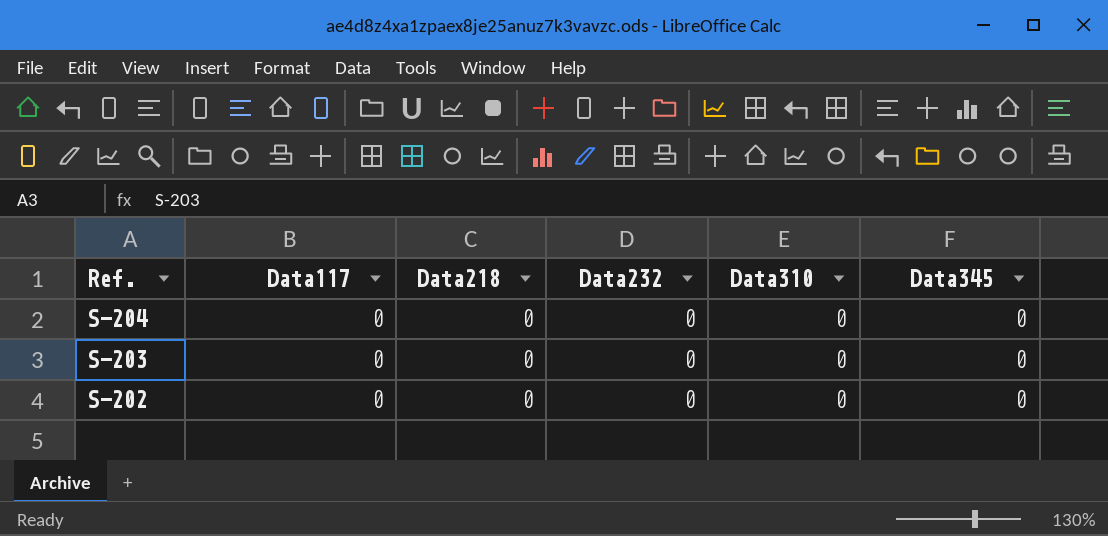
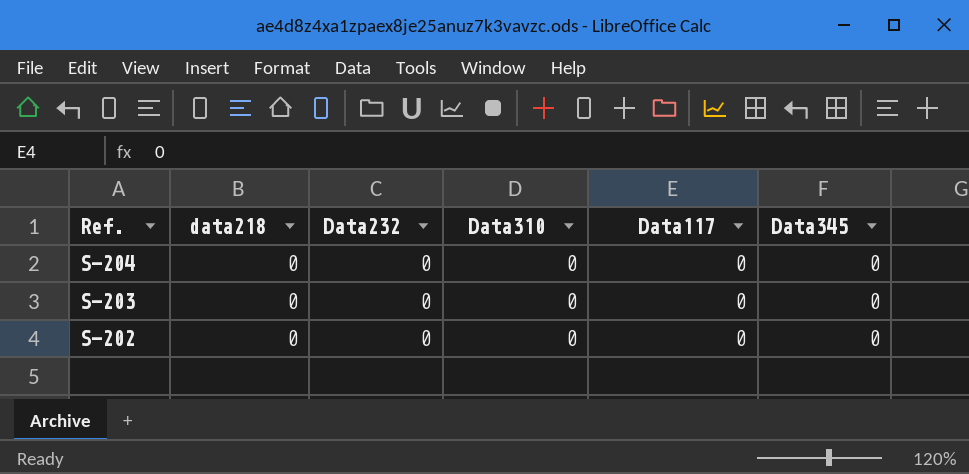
column name: Data218 -> data218
column Data117 | position: 2 -> 5

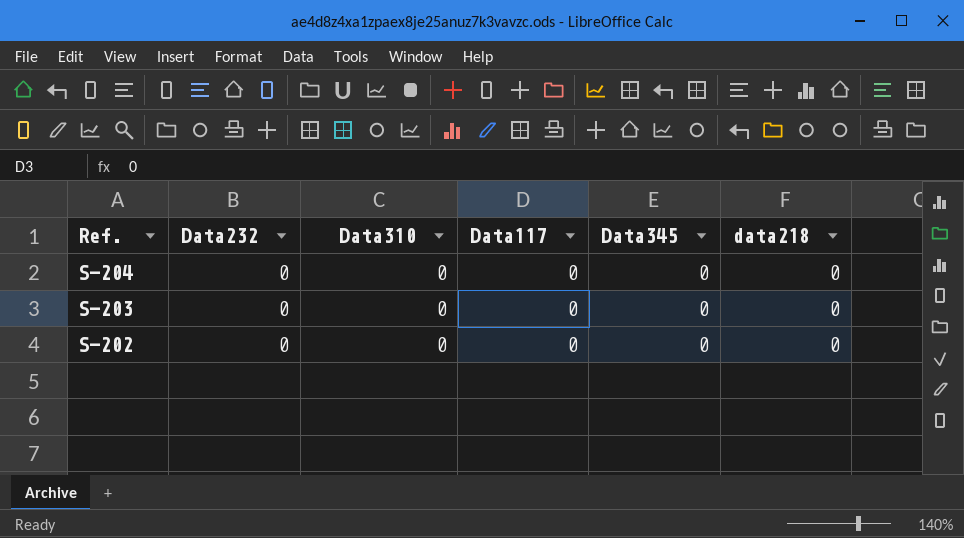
column data218 | position: 2 -> 6

